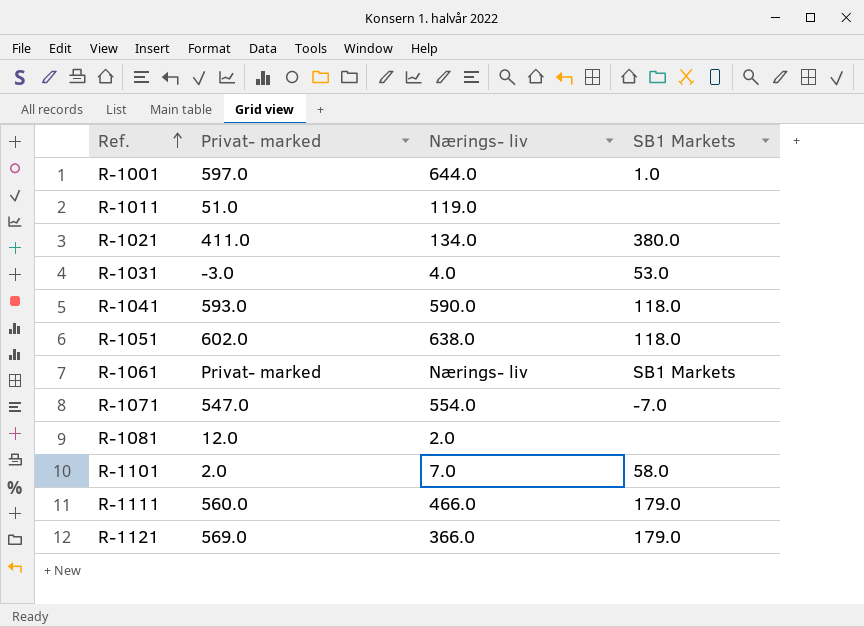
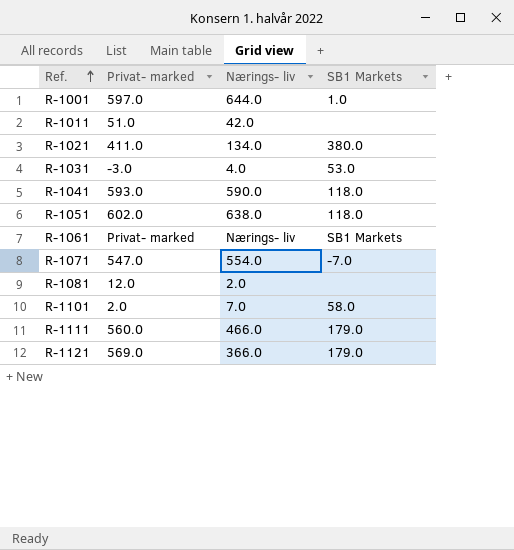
R-1011 | Nærings- liv: 119.0 -> 42.0

